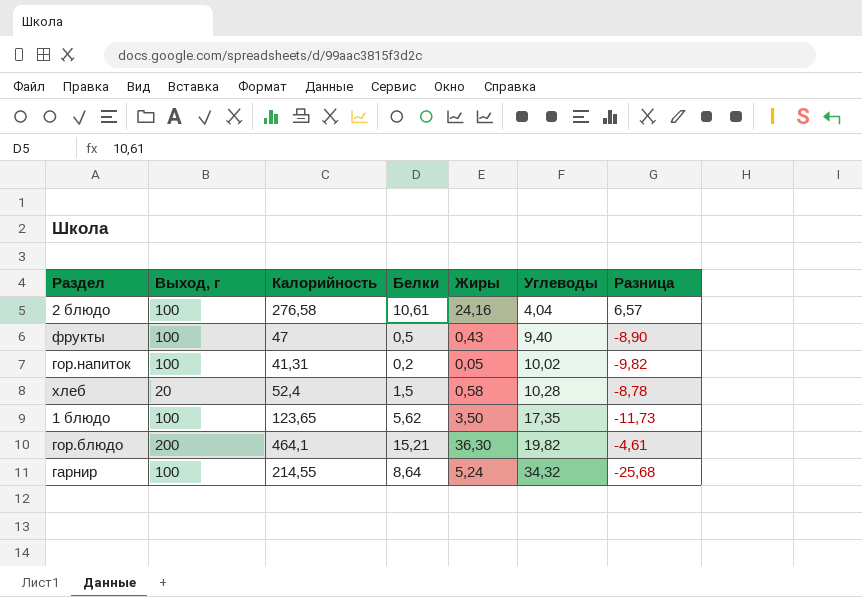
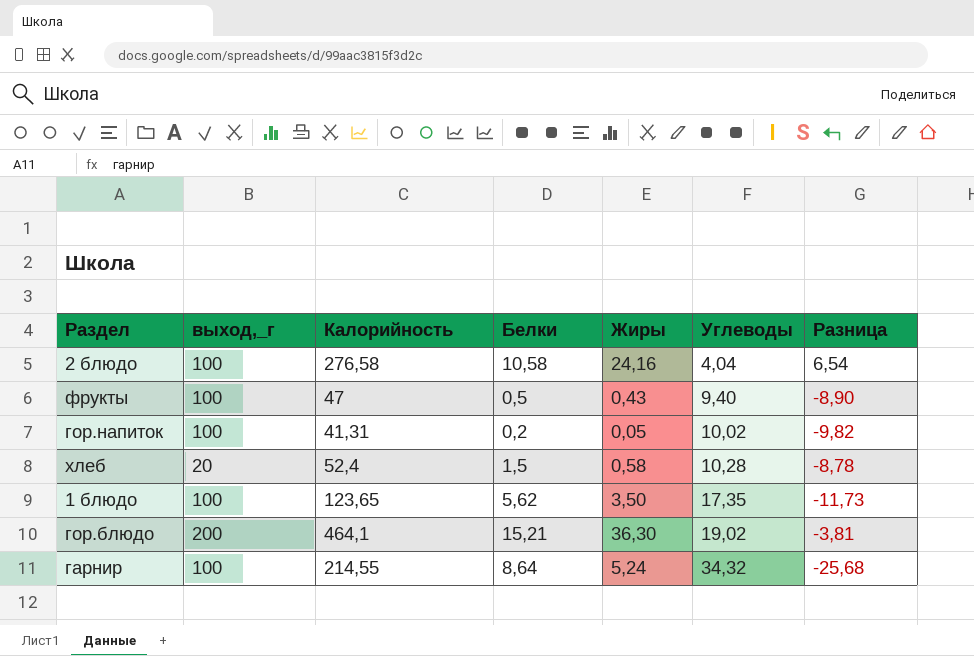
column name: Выход, г -> выход,_г
2 блюдо | Белки: 10,61 -> 10,58
2 блюдо | Разница: 6,57 -> 6,54
гор.блюдо | Углеводы: 19,82 -> 19,02
гор.блюдо | Разница: -4,61 -> -3,81

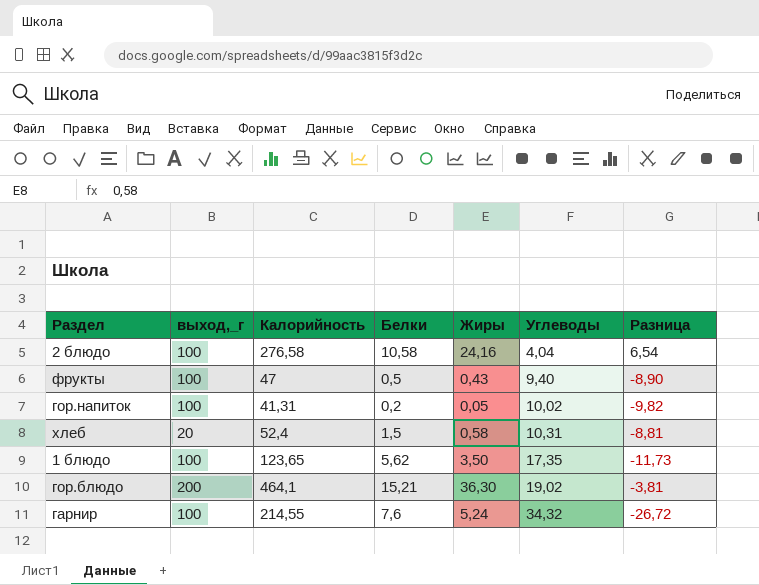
хлеб | Углеводы: 10,28 -> 10,31
хлеб | Разница: -8,78 -> -8,81
гарнир | Белки: 8,64 -> 7,6
гарнир | Разница: -25,68 -> -26,72

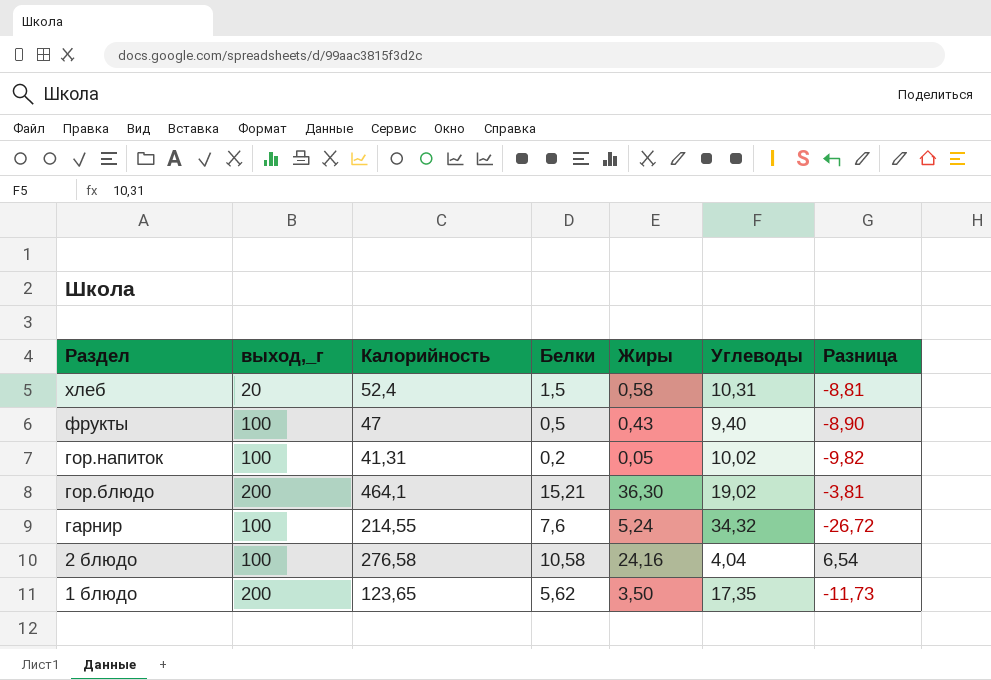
row order: Углеводы ascending -> Раздел descending
1 блюдо | выход,_г: 100 -> 200

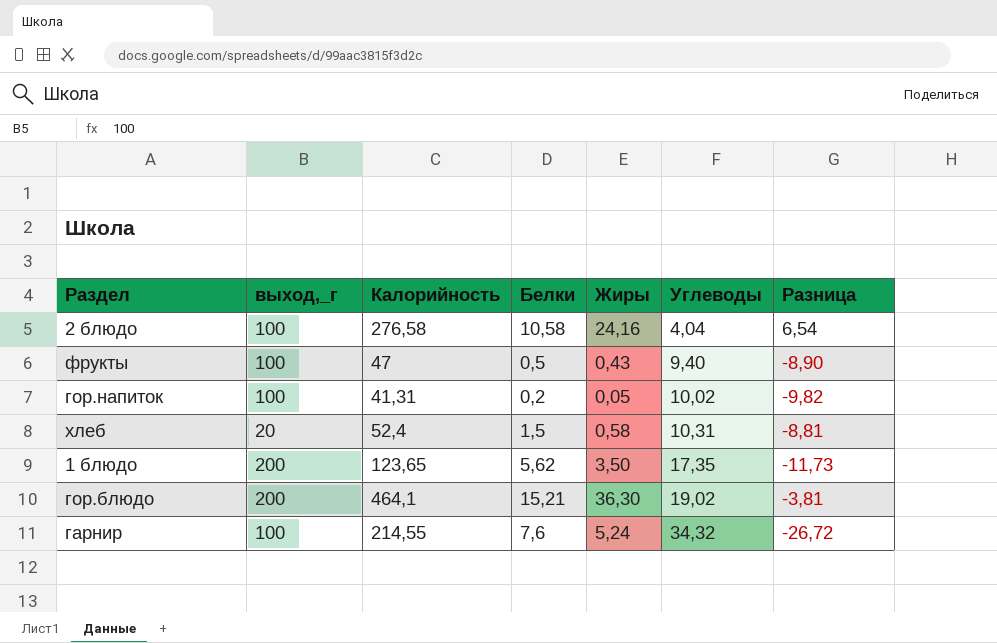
row order: Раздел descending -> Углеводы ascending

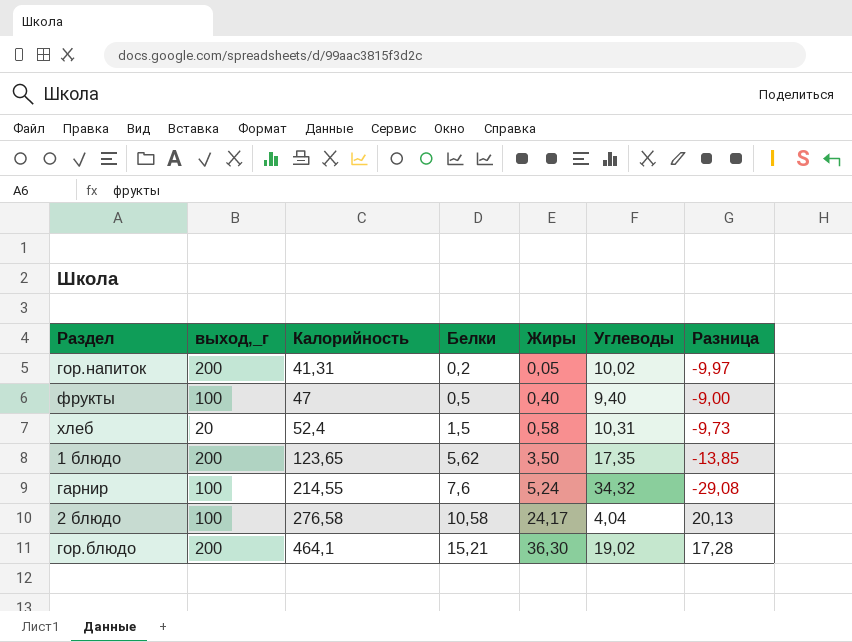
row order: Углеводы ascending -> Калорийность ascending
column Разница | formula: [Белки] - [Углеводы] -> [Жиры] - [Углеводы]
гор.напиток | выход,_г: 100 -> 200
фрукты | Жиры: 0,43 -> 0,40
2 блюдо | Жиры: 24,16 -> 24,17

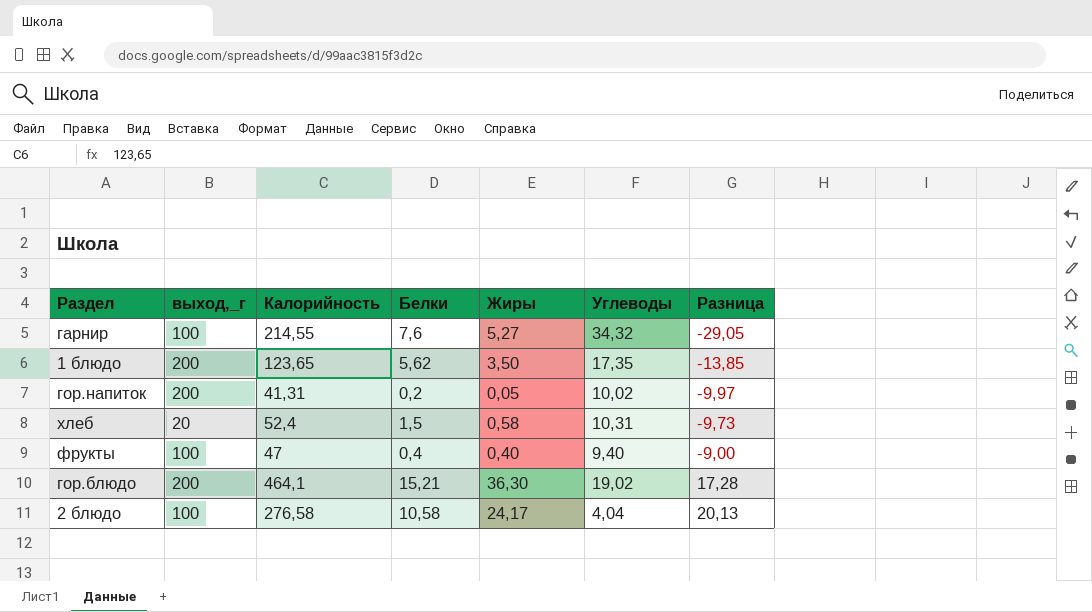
row order: Калорийность ascending -> Разница ascending
гарнир | Жиры: 5,24 -> 5,27
гарнир | Разница: -29,08 -> -29,05
фрукты | Белки: 0,5 -> 0,4

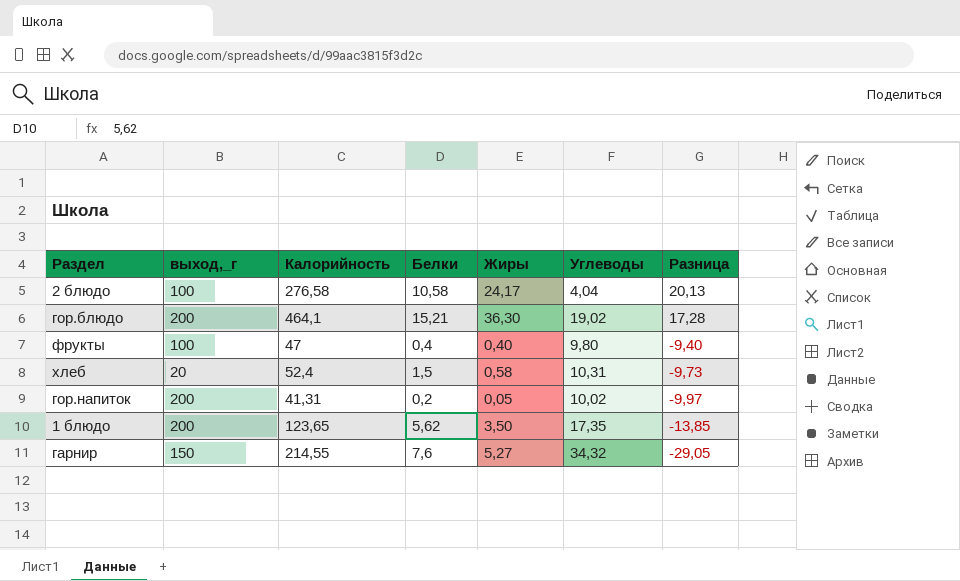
row order: Разница ascending -> Разница descending
фрукты | Углеводы: 9,40 -> 9,80
фрукты | Разница: -9,00 -> -9,40
гарнир | выход,_г: 100 -> 150

